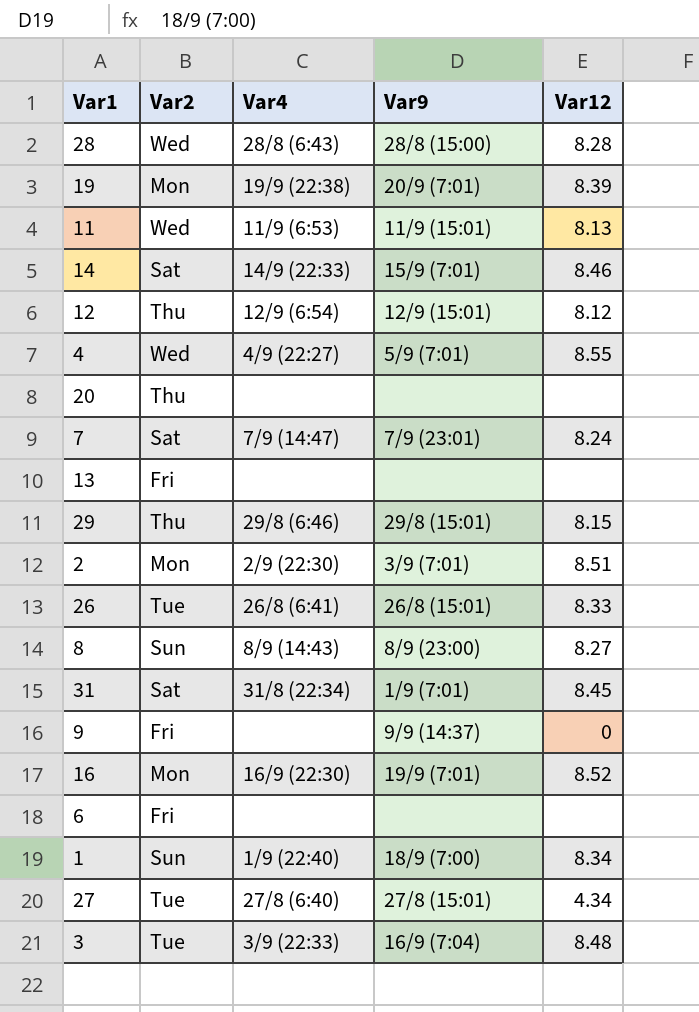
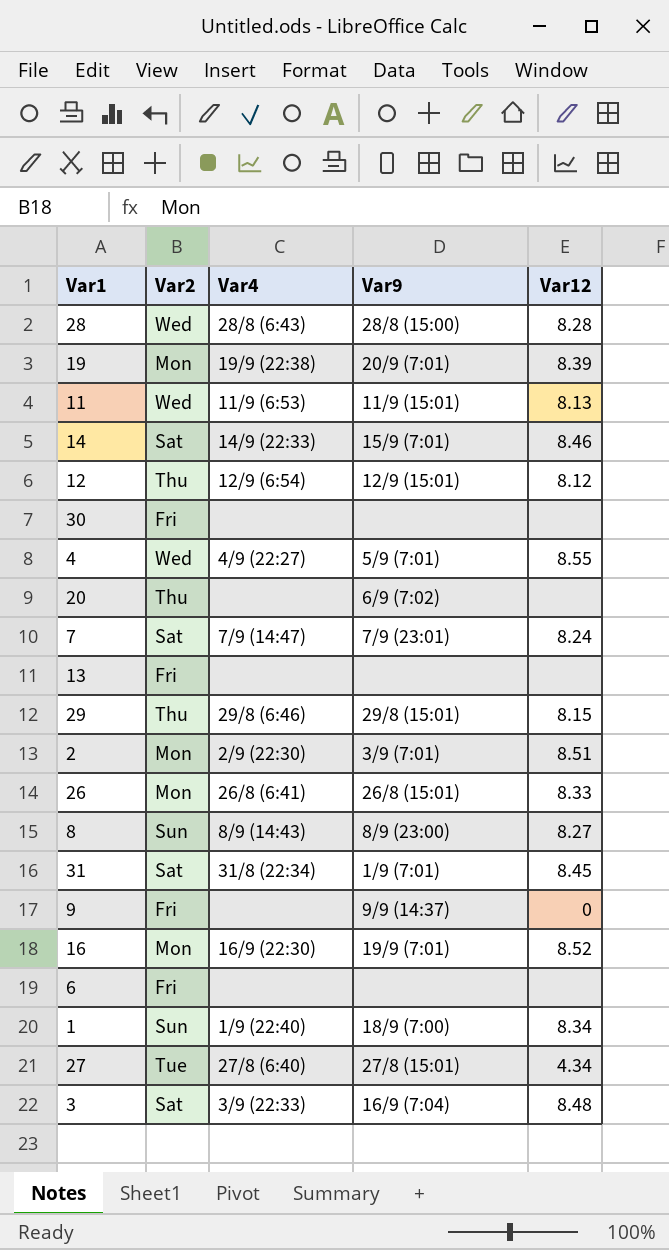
row 30: none -> Fri | none | none | none
20 | Var9: none -> 6/9 (7:02)
26 | Var2: Tue -> Mon
3 | Var2: Tue -> Sat

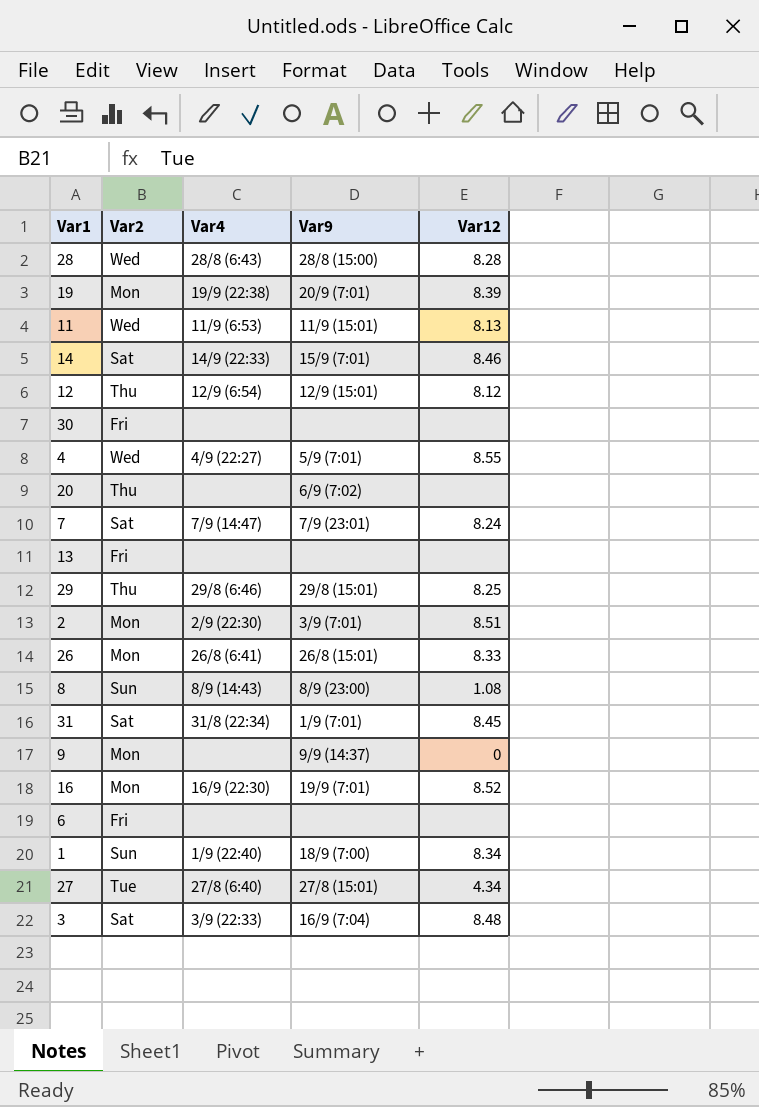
29 | Var12: 8.15 -> 8.25
8 | Var12: 8.27 -> 1.08
9 | Var2: Fri -> Mon

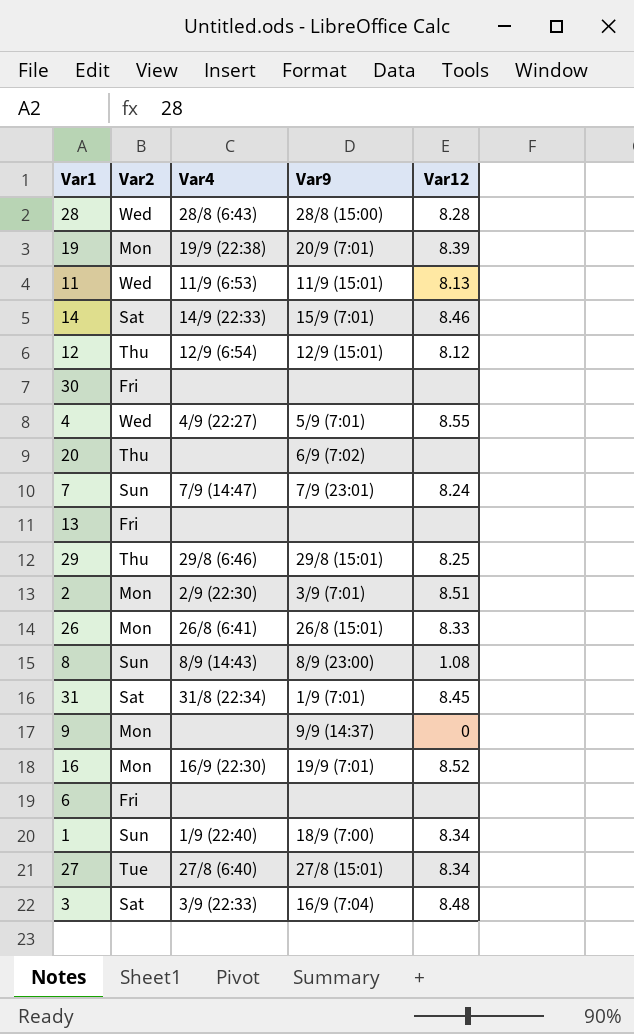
7 | Var2: Sat -> Sun
27 | Var12: 4.34 -> 8.34

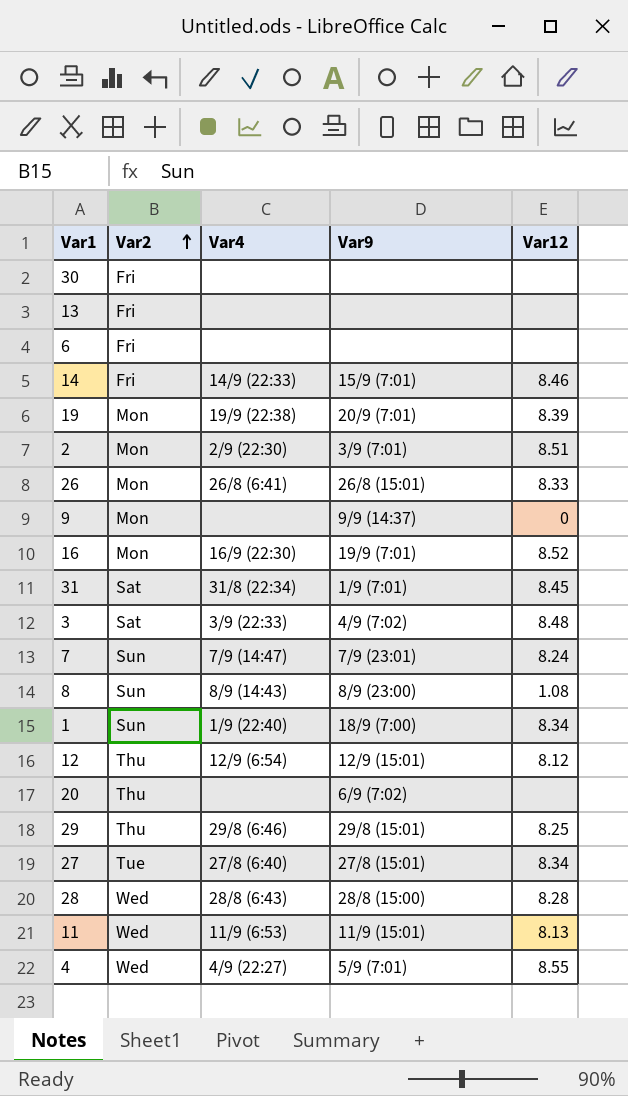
row order: none -> Var2 ascending
14 | Var2: Sat -> Fri
3 | Var9: 16/9 (7:04) -> 4/9 (7:02)

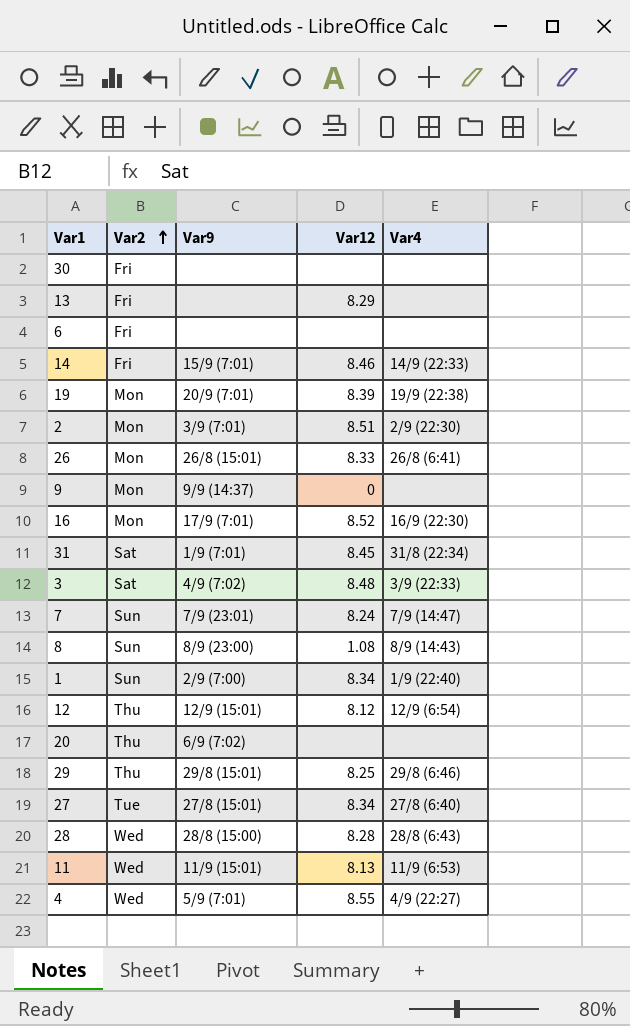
column Var4 | position: 3 -> 5
13 | Var12: none -> 8.29
16 | Var9: 19/9 (7:01) -> 17/9 (7:01)
1 | Var9: 18/9 (7:00) -> 2/9 (7:00)

